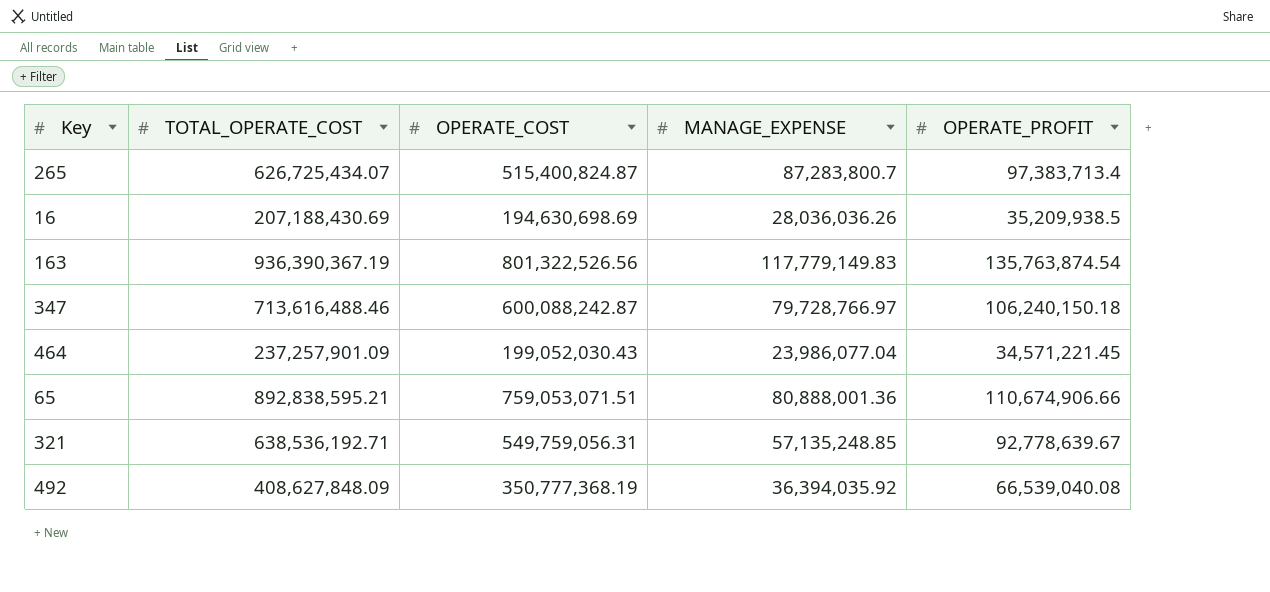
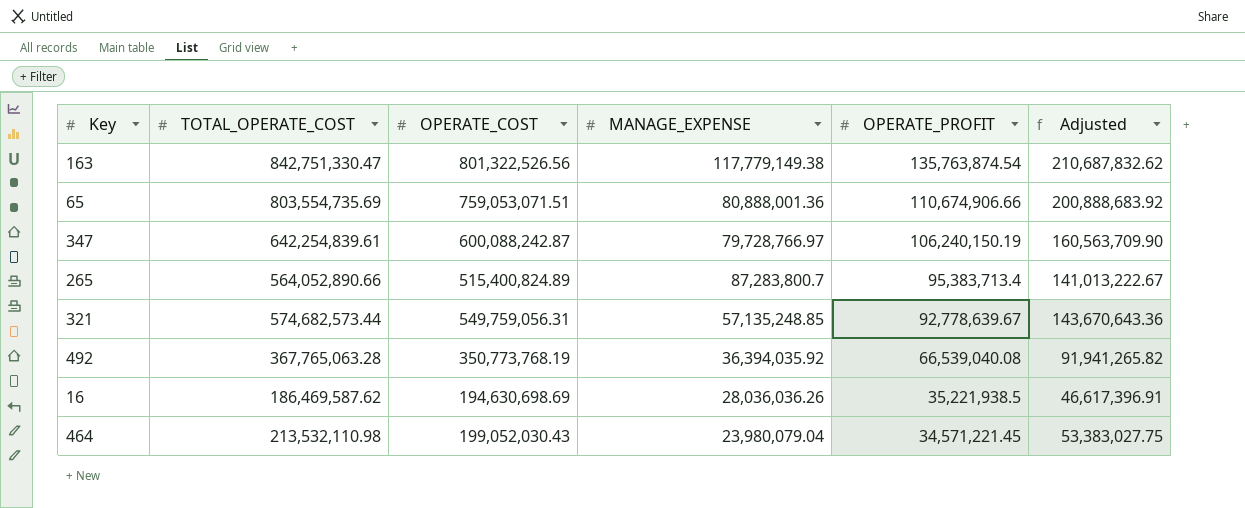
row order: none -> OPERATE_PROFIT descending
column Adjusted | formula: none -> [TOTAL_OPERATE_COST] * 0.25
163 | TOTAL_OPERATE_COST: 936,390,367.19 -> 842,751,330.47
163 | MANAGE_EXPENSE: 117,779,149.83 -> 117,779,149.38
65 | TOTAL_OPERATE_COST: 892,838,595.21 -> 803,554,735.69
347 | TOTAL_OPERATE_COST: 713,616,488.46 -> 642,254,839.61
347 | OPERATE_PROFIT: 106,240,150.18 -> 106,240,150.19
265 | TOTAL_OPERATE_COST: 626,725,434.07 -> 564,052,890.66
265 | OPERATE_COST: 515,400,824.87 -> 515,400,824.89
265 | OPERATE_PROFIT: 97,383,713.4 -> 95,383,713.4
321 | TOTAL_OPERATE_COST: 638,536,192.71 -> 574,682,573.44
492 | TOTAL_OPERATE_COST: 408,627,848.09 -> 367,765,063.28
492 | OPERATE_COST: 350,777,368.19 -> 350,773,768.19
16 | TOTAL_OPERATE_COST: 207,188,430.69 -> 186,469,587.62
16 | OPERATE_PROFIT: 35,209,938.5 -> 35,221,938.5
464 | TOTAL_OPERATE_COST: 237,257,901.09 -> 213,532,110.98
464 | MANAGE_EXPENSE: 23,986,077.04 -> 23,980,079.04

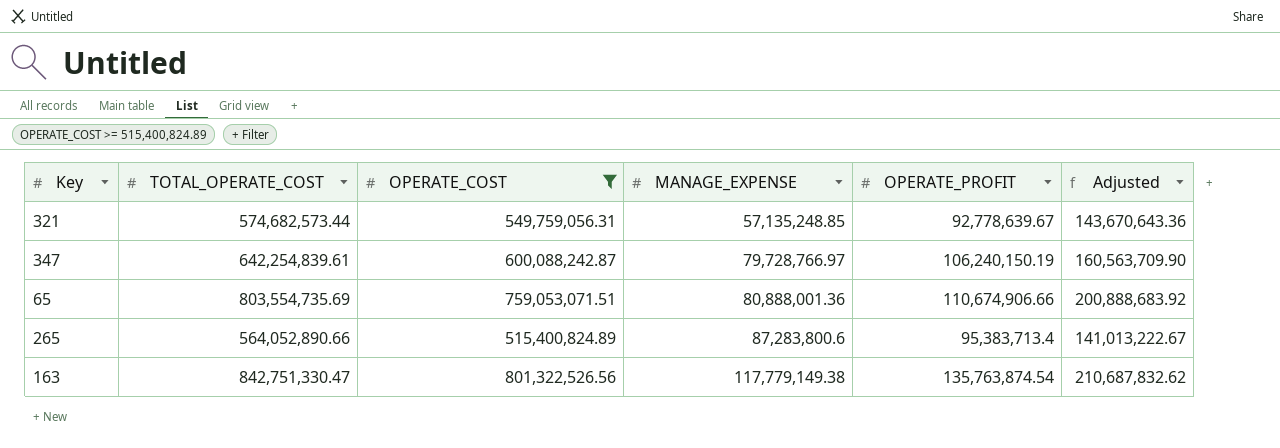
filter: none -> OPERATE_COST >= 515,400,824.89
row order: OPERATE_PROFIT descending -> MANAGE_EXPENSE ascending
265 | MANAGE_EXPENSE: 87,283,800.7 -> 87,283,800.6

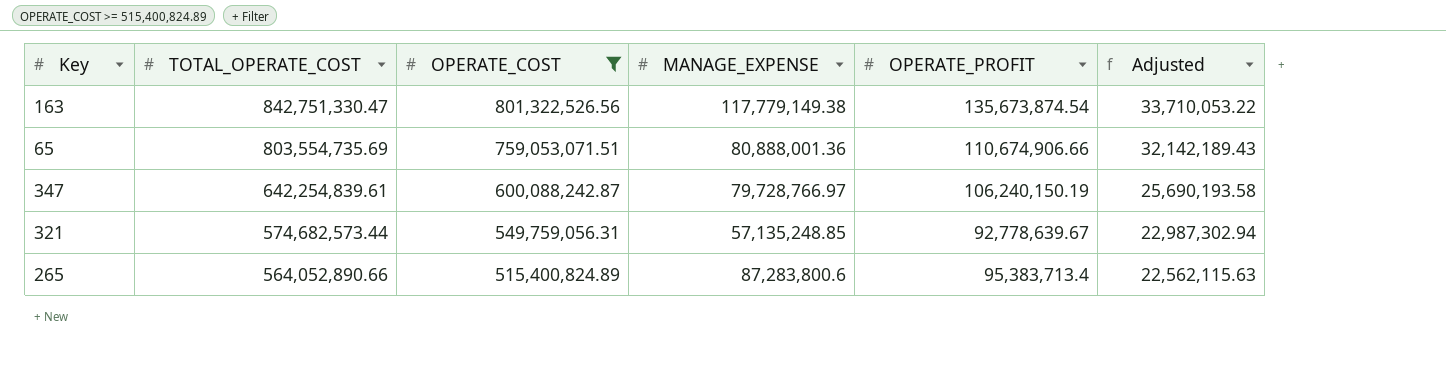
row order: MANAGE_EXPENSE ascending -> TOTAL_OPERATE_COST descending
column Adjusted | formula: [TOTAL_OPERATE_COST] * 0.25 -> [TOTAL_OPERATE_COST] * 0.04
163 | OPERATE_PROFIT: 135,763,874.54 -> 135,673,874.54

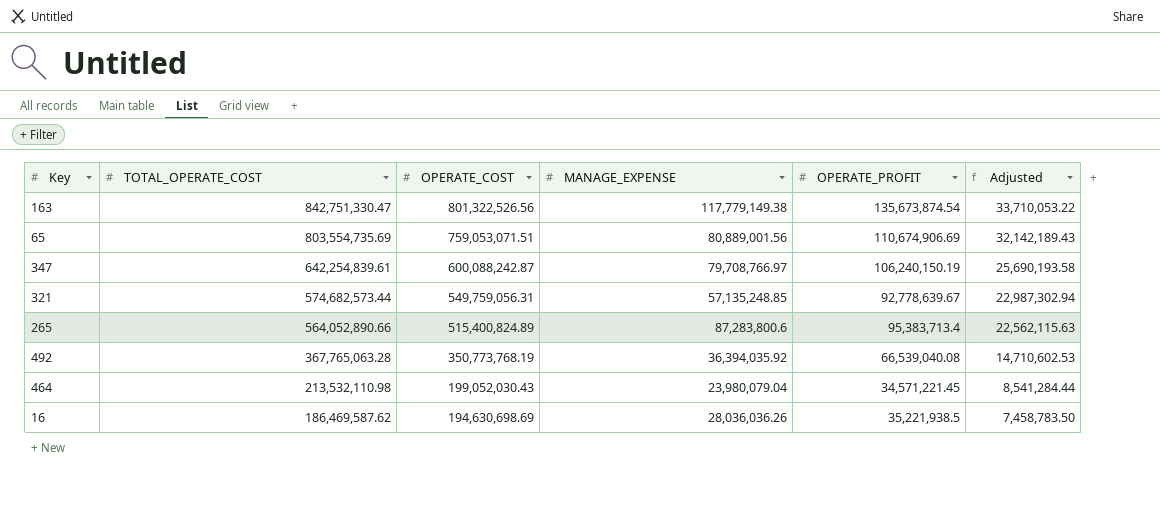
filter: OPERATE_COST >= 515,400,824.89 -> none
65 | MANAGE_EXPENSE: 80,888,001.36 -> 80,889,001.56
65 | OPERATE_PROFIT: 110,674,906.66 -> 110,674,906.69
347 | MANAGE_EXPENSE: 79,728,766.97 -> 79,708,766.97

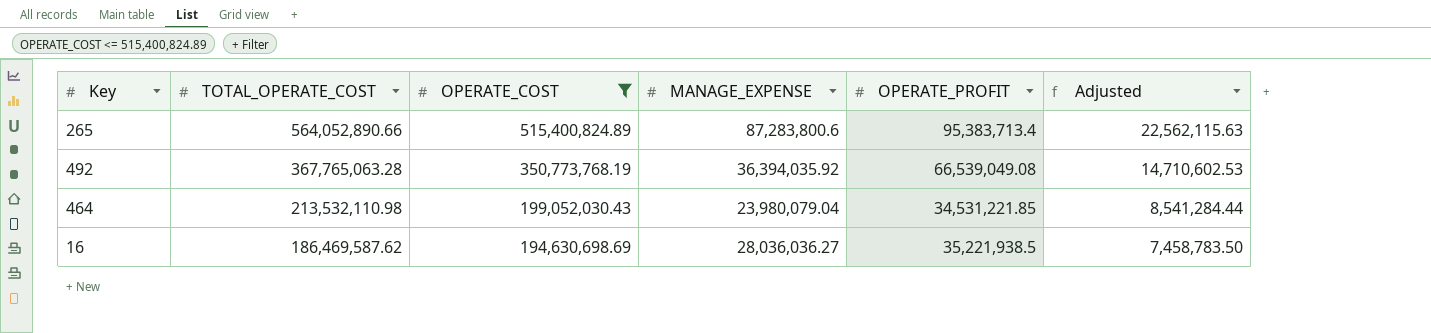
filter: none -> OPERATE_COST <= 515,400,824.89
492 | OPERATE_PROFIT: 66,539,040.08 -> 66,539,049.08
464 | OPERATE_PROFIT: 34,571,221.45 -> 34,531,221.85
16 | MANAGE_EXPENSE: 28,036,036.26 -> 28,036,036.27

